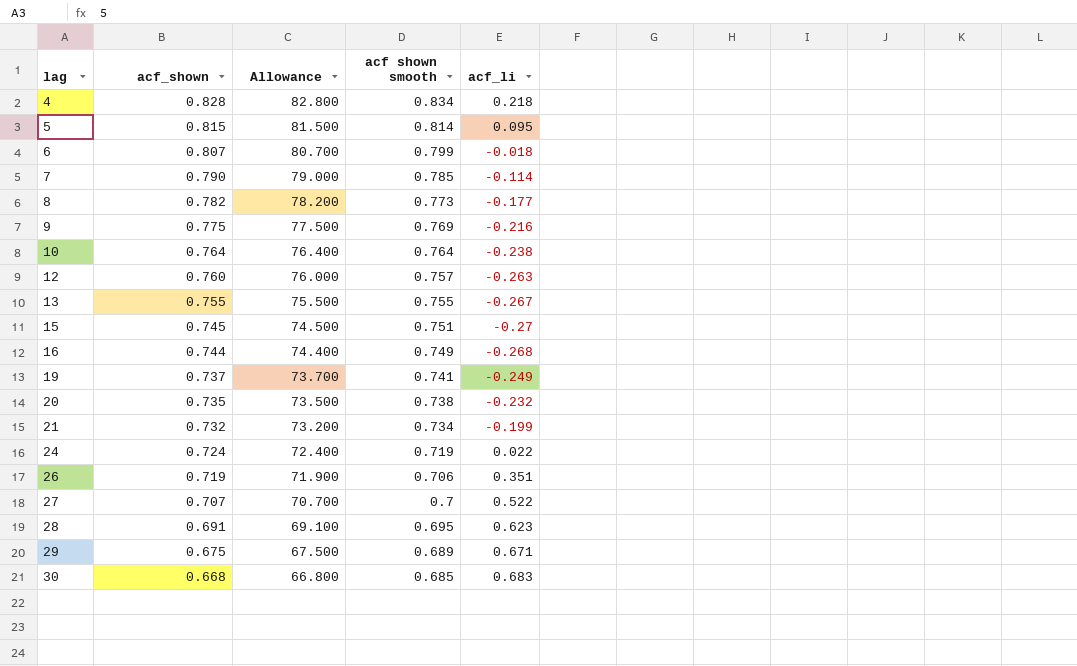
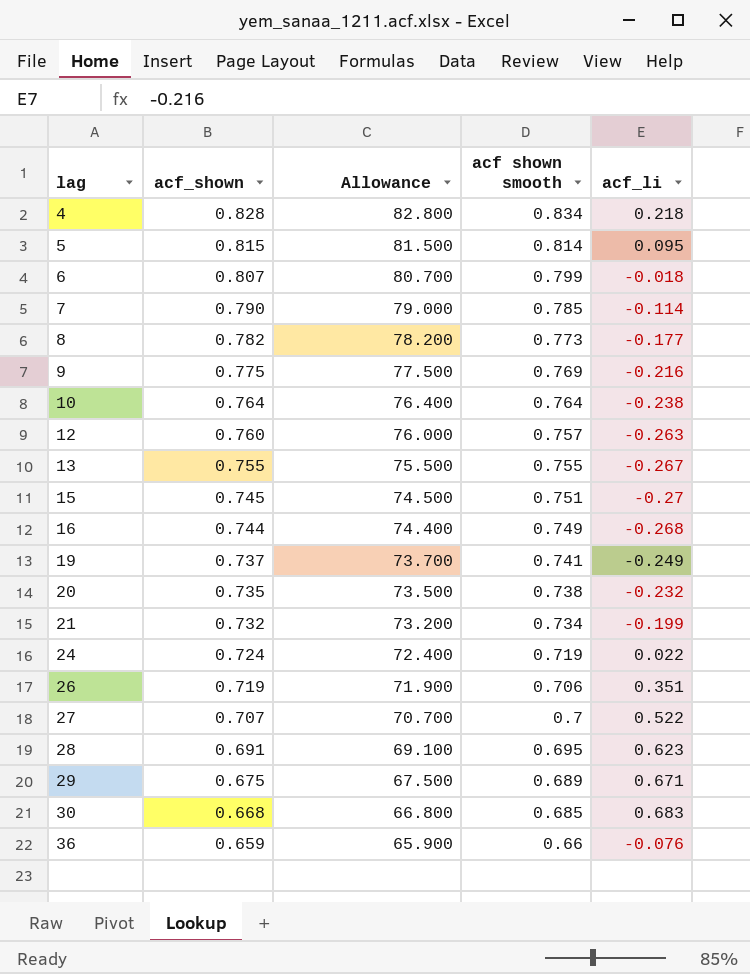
row 36: none -> 0.659 | 65.900 | 0.66 | -0.076

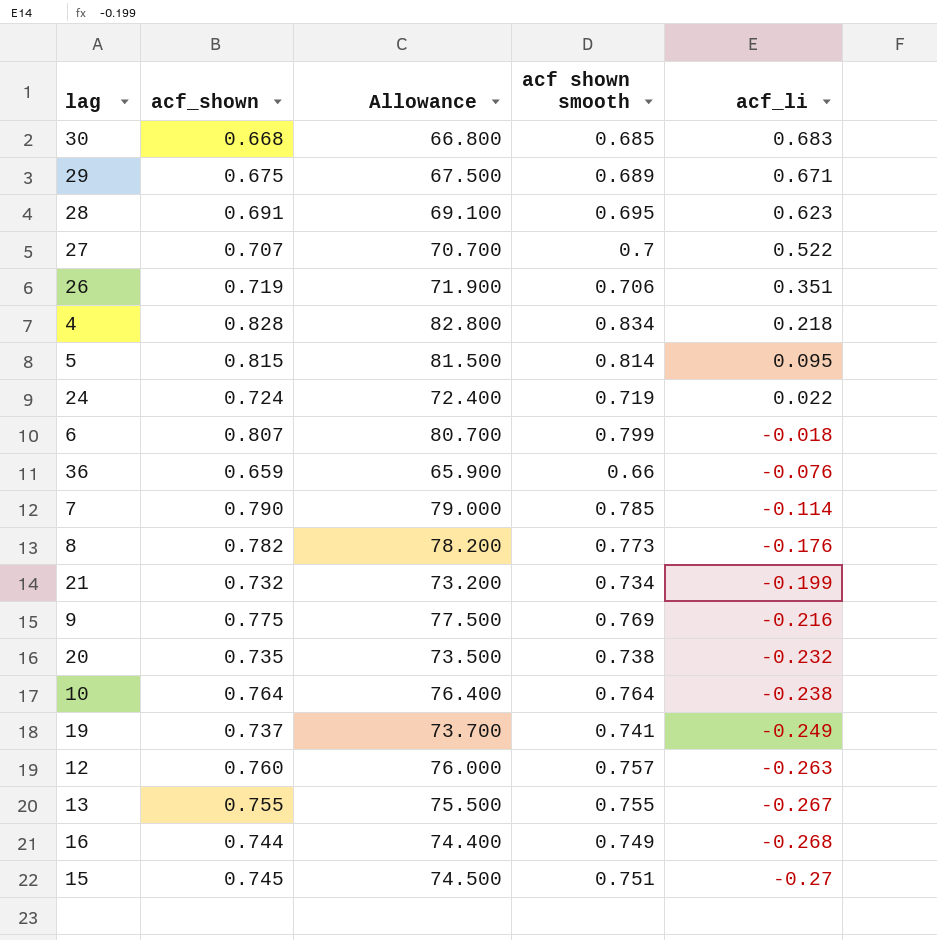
row order: lag ascending -> acf_li descending
8 | acf_li: -0.177 -> -0.176

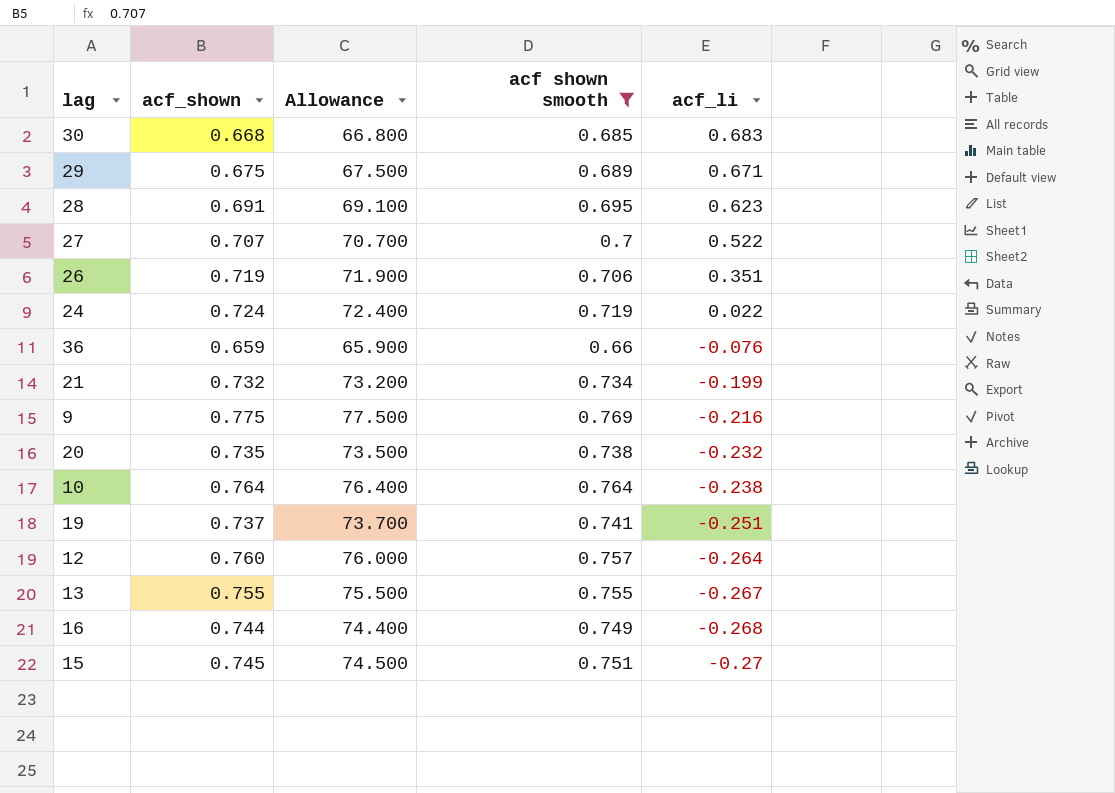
filter: none -> acf shown smooth <= 0.769
19 | acf_li: -0.249 -> -0.251
12 | acf_li: -0.263 -> -0.264

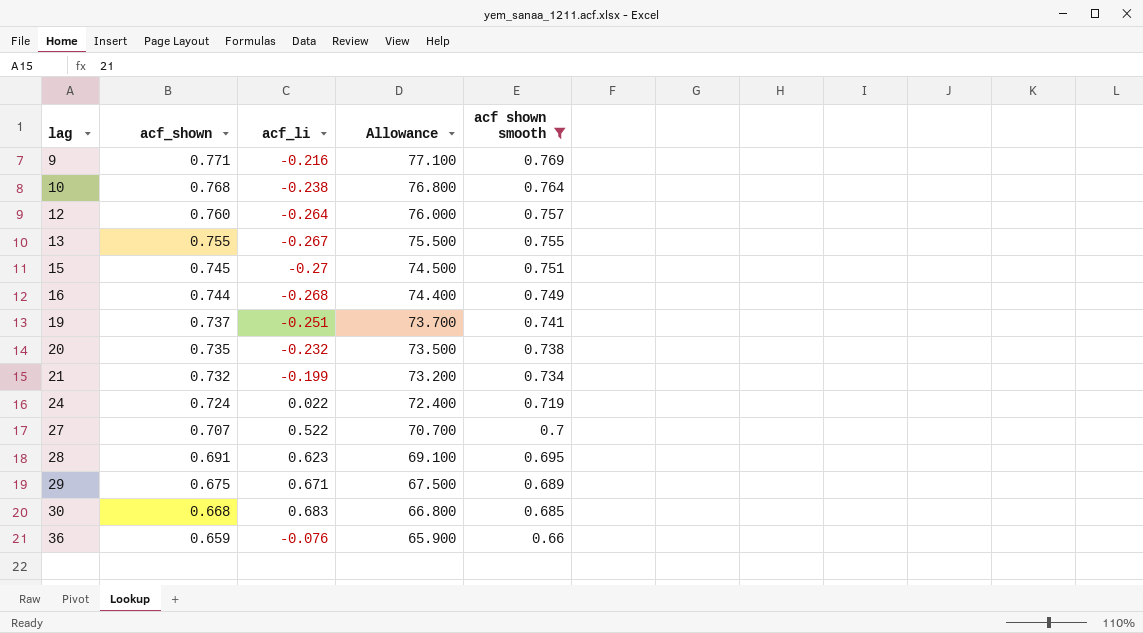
row order: acf_li descending -> lag ascending
column acf_li | position: 5 -> 3
row 26: 0.719 | 71.900 | 0.706 | 0.351 -> none
9 | acf_shown: 0.775 -> 0.771
9 | Allowance: 77.500 -> 77.100
10 | acf_shown: 0.764 -> 0.768
10 | Allowance: 76.400 -> 76.800

